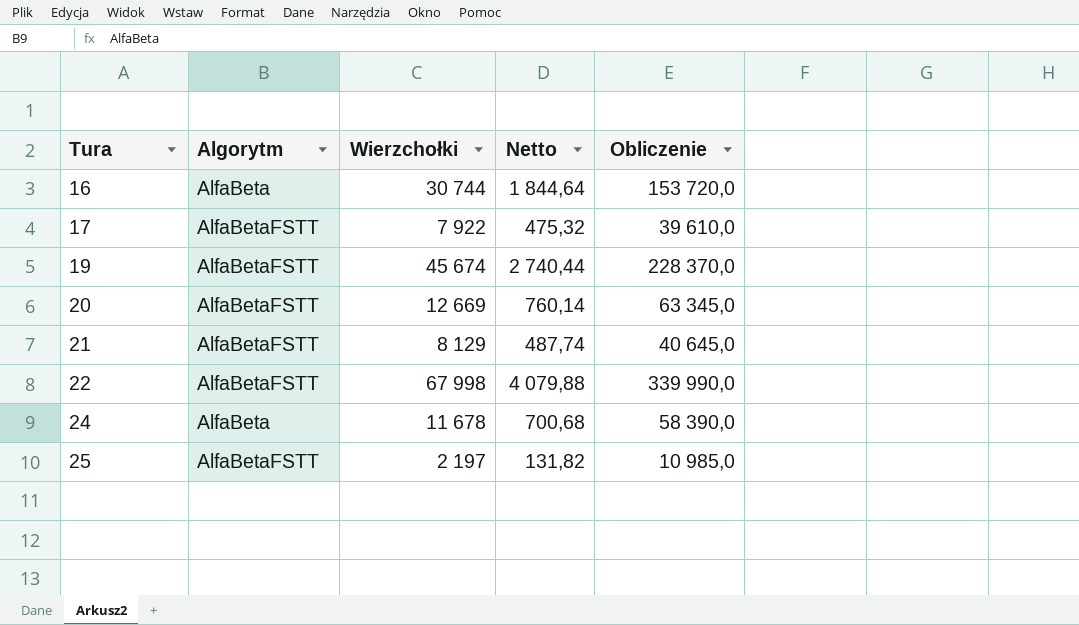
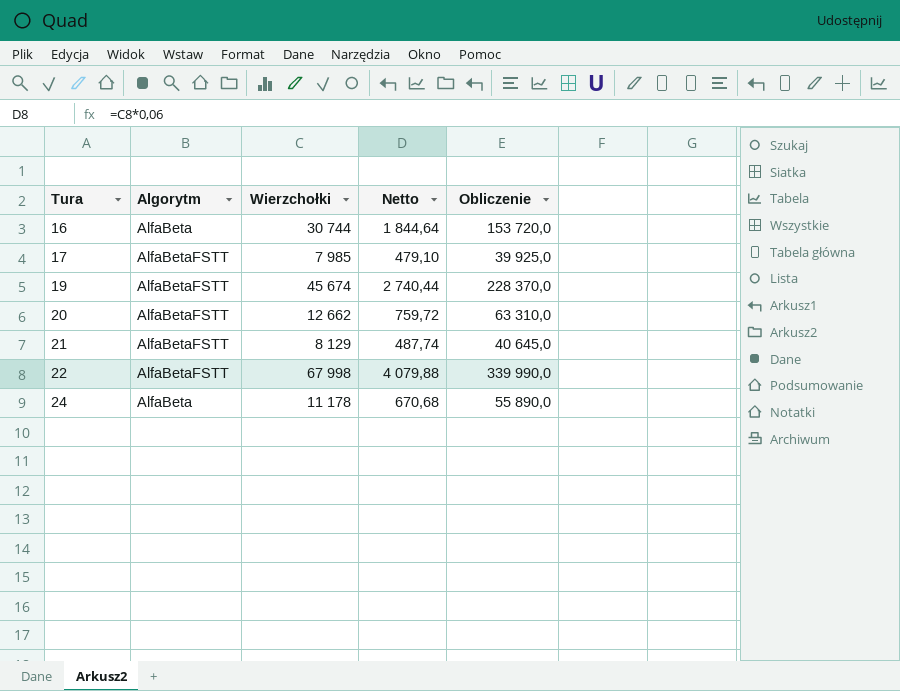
row 25: AlfaBetaFSTT | 2 197 | 131,82 | 10 985,0 -> none
17 | Wierzchołki: 7 922 -> 7 985
17 | Netto: 475,32 -> 479,10
17 | Obliczenie: 39 610,0 -> 39 925,0
20 | Wierzchołki: 12 669 -> 12 662
20 | Netto: 760,14 -> 759,72
20 | Obliczenie: 63 345,0 -> 63 310,0
24 | Wierzchołki: 11 678 -> 11 178
24 | Netto: 700,68 -> 670,68
24 | Obliczenie: 58 390,0 -> 55 890,0

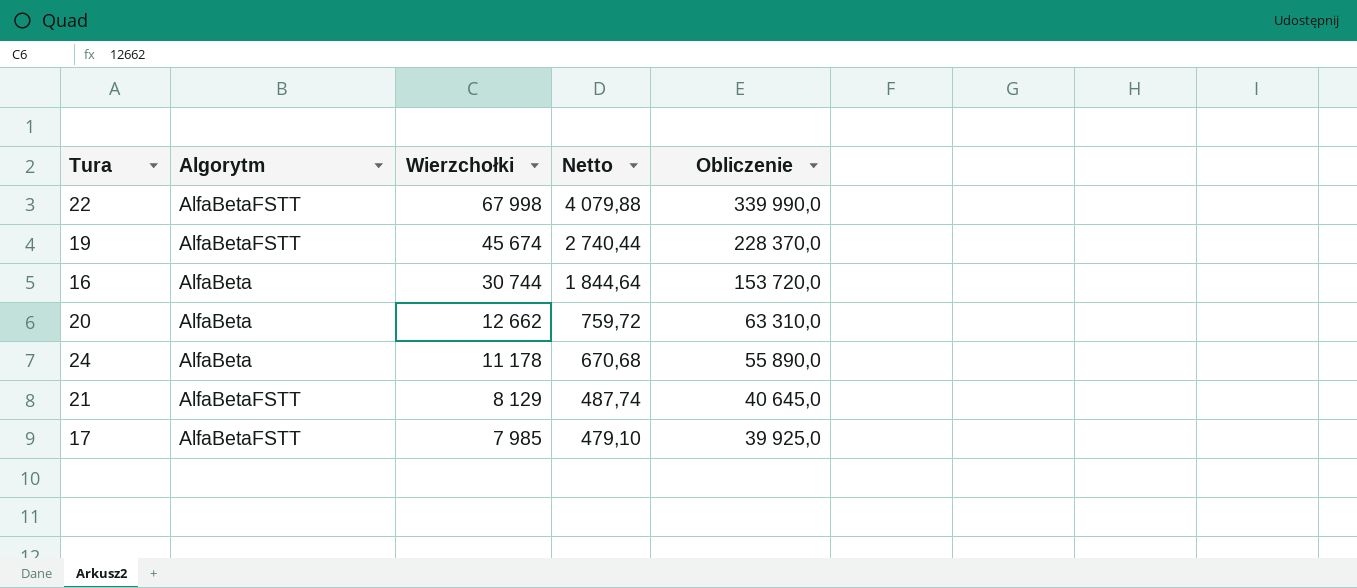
row order: Tura ascending -> Wierzchołki descending
20 | Algorytm: AlfaBetaFSTT -> AlfaBeta

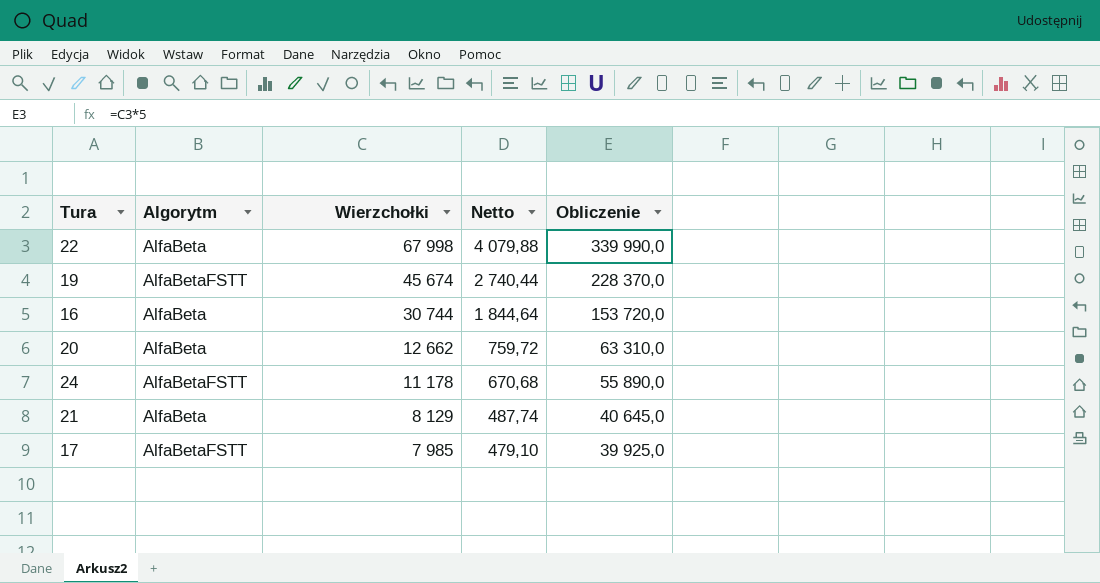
22 | Algorytm: AlfaBetaFSTT -> AlfaBeta
24 | Algorytm: AlfaBeta -> AlfaBetaFSTT
21 | Algorytm: AlfaBetaFSTT -> AlfaBeta

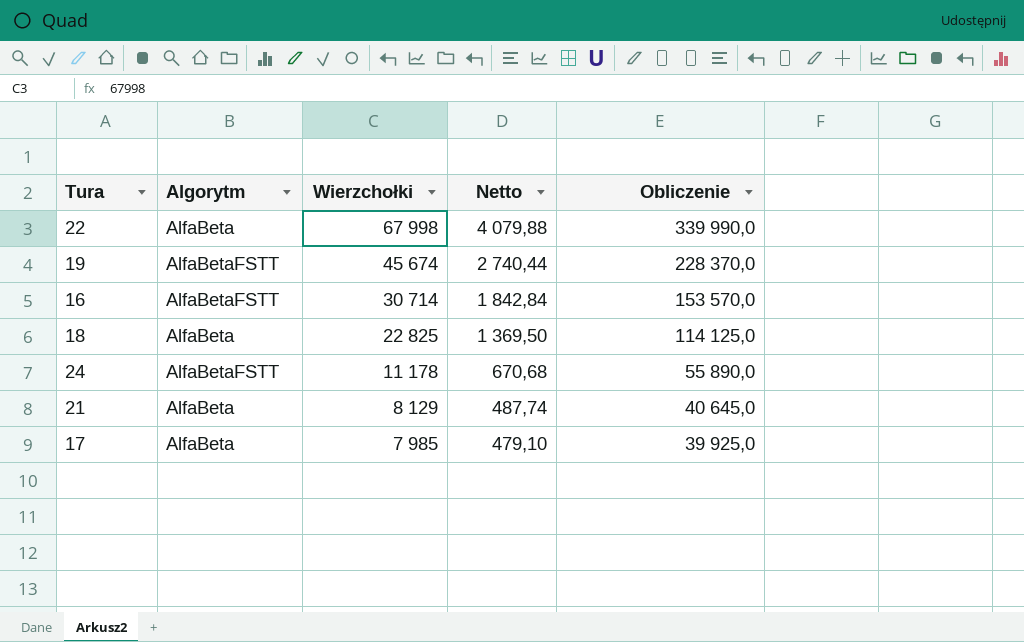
row 20: AlfaBeta | 12 662 | 759,72 | 63 310,0 -> none
16 | Algorytm: AlfaBeta -> AlfaBetaFSTT
16 | Wierzchołki: 30 744 -> 30 714
16 | Netto: 1 844,64 -> 1 842,84
16 | Obliczenie: 153 720,0 -> 153 570,0
row 18: none -> AlfaBeta | 22 825 | 1 369,50 | 114 125,0
17 | Algorytm: AlfaBetaFSTT -> AlfaBeta

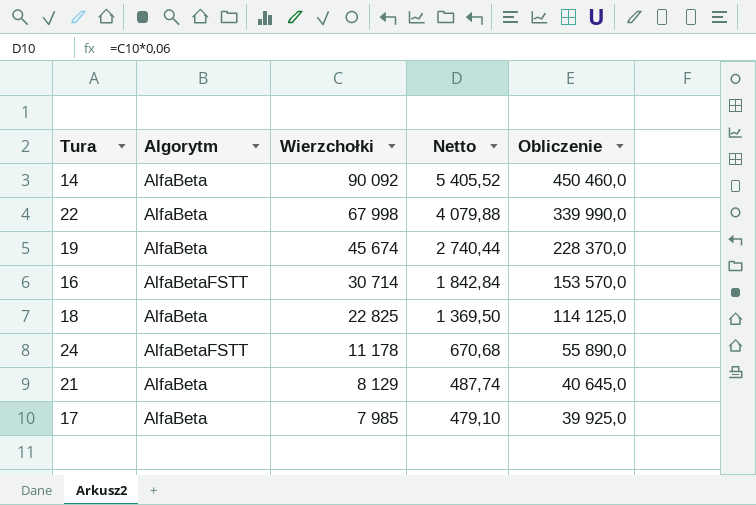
row 14: none -> AlfaBeta | 90 092 | 5 405,52 | 450 460,0
19 | Algorytm: AlfaBetaFSTT -> AlfaBeta

